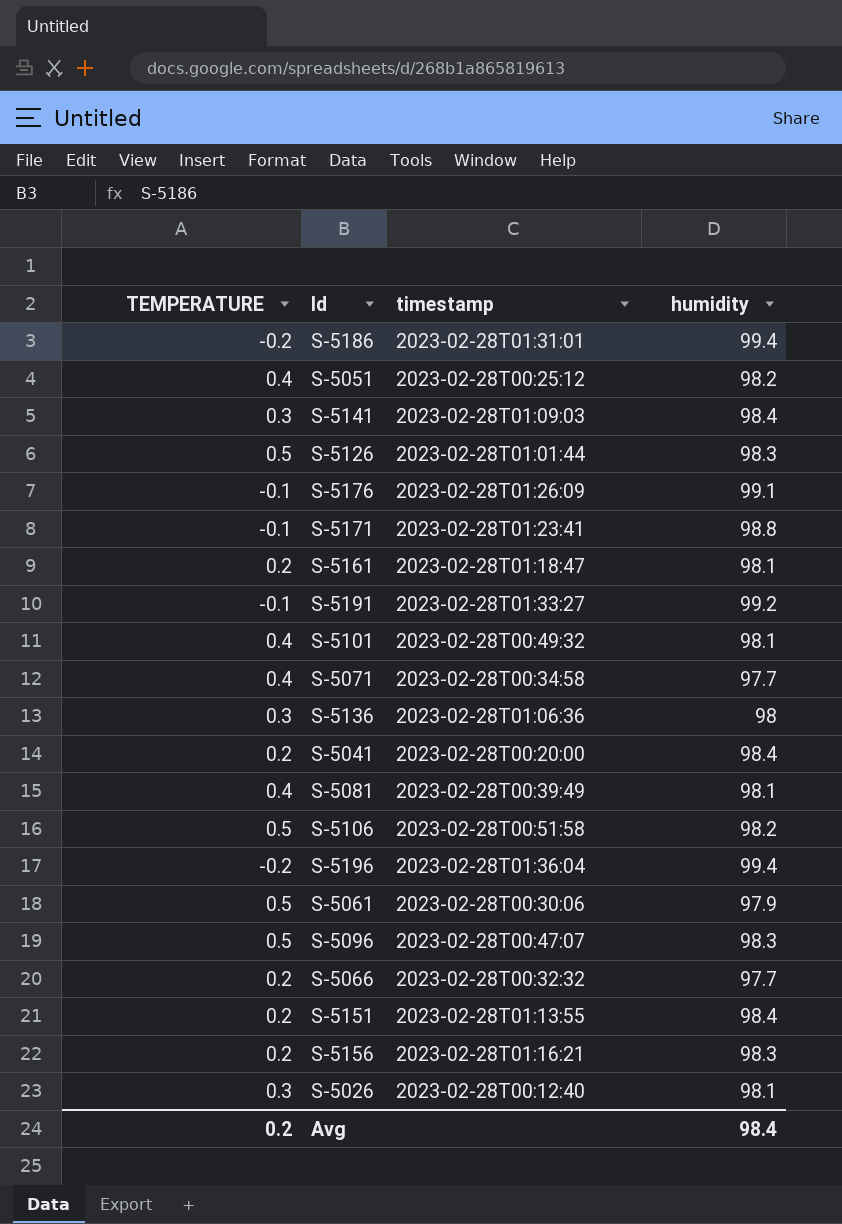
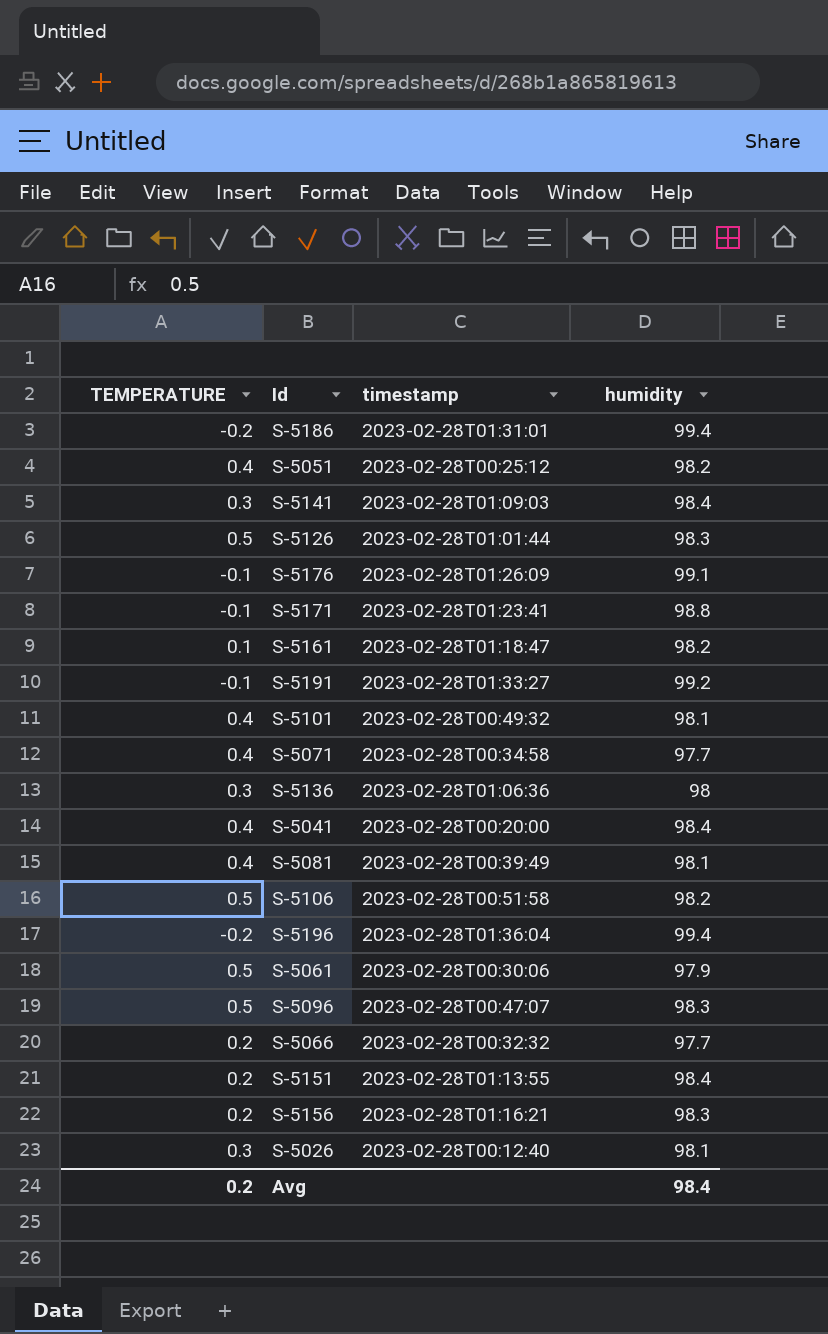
S-5161 | TEMPERATURE: 0.2 -> 0.1
S-5161 | humidity: 98.1 -> 98.2
S-5041 | TEMPERATURE: 0.2 -> 0.4

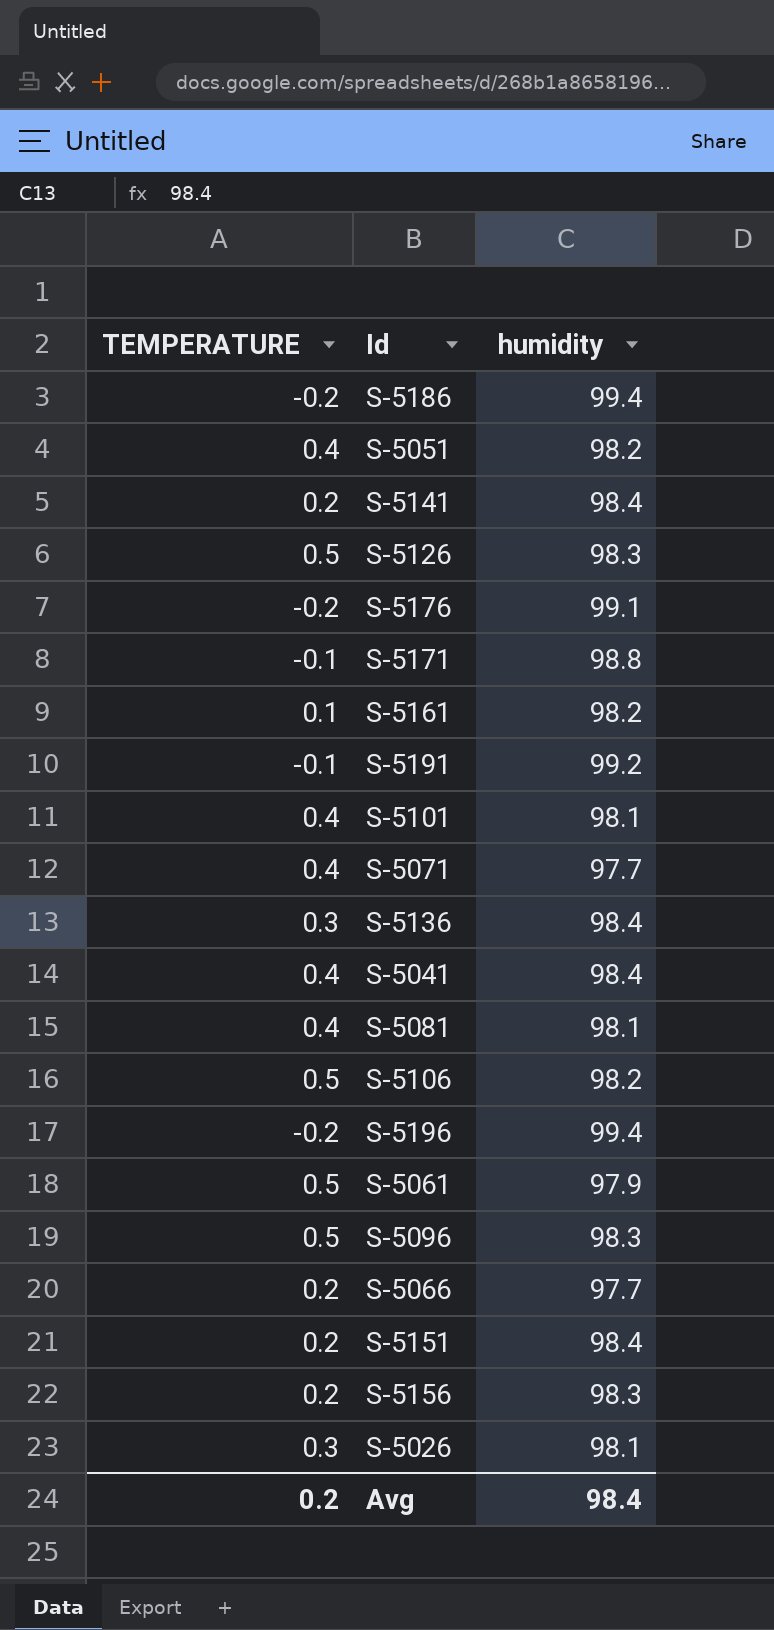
column timestamp | position: 3 -> none
S-5141 | TEMPERATURE: 0.3 -> 0.2
S-5176 | TEMPERATURE: -0.1 -> -0.2
S-5136 | humidity: 98 -> 98.4

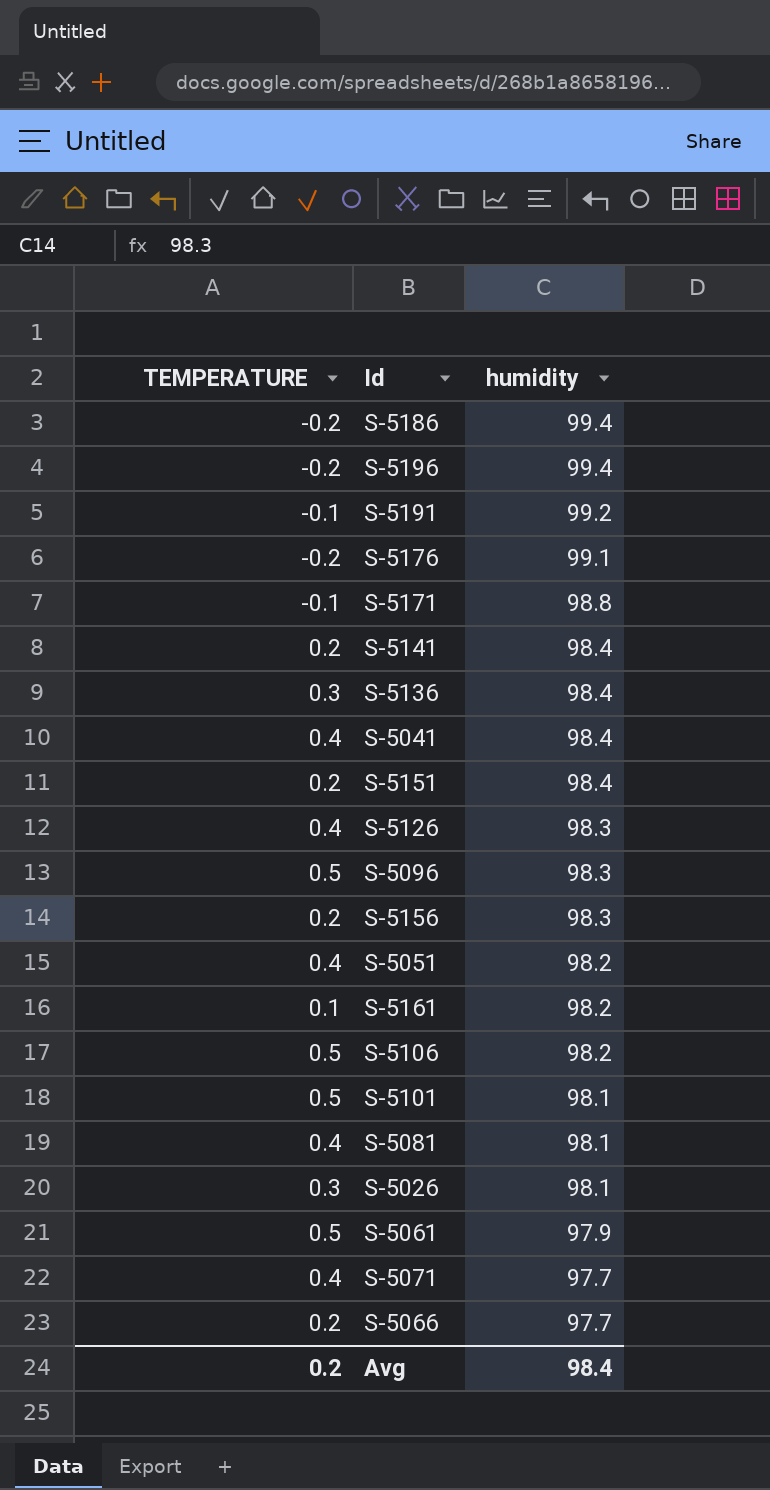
row order: none -> humidity descending
S-5126 | TEMPERATURE: 0.5 -> 0.4
S-5101 | TEMPERATURE: 0.4 -> 0.5

